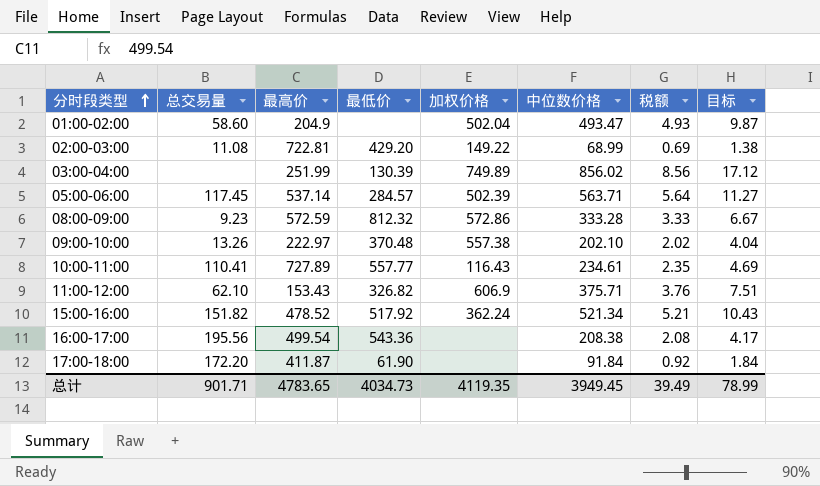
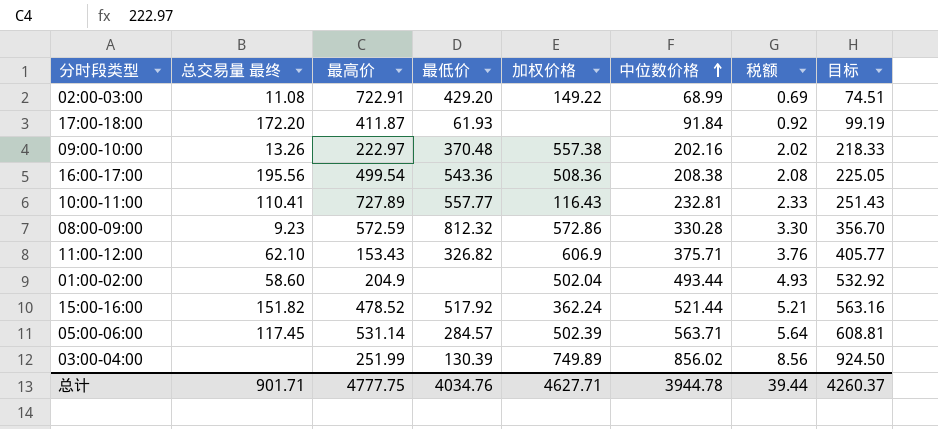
row order: 分时段类型 ascending -> 中位数价格 ascending
column name: 总交易量 -> 总交易量 最终
column 目标 | formula: [中位数价格] * 0.02 -> [中位数价格] * 1.08
02:00-03:00 | 最高价: 722.81 -> 722.91
17:00-18:00 | 最低价: 61.90 -> 61.93
09:00-10:00 | 中位数价格: 202.10 -> 202.16
16:00-17:00 | 加权价格: none -> 508.36
10:00-11:00 | 中位数价格: 234.61 -> 232.81
10:00-11:00 | 税额: 2.35 -> 2.33
08:00-09:00 | 中位数价格: 333.28 -> 330.28
08:00-09:00 | 税额: 3.33 -> 3.30
01:00-02:00 | 中位数价格: 493.47 -> 493.44
15:00-16:00 | 中位数价格: 521.34 -> 521.44
05:00-06:00 | 最高价: 537.14 -> 531.14
总计 | 最高价: 4783.65 -> 4777.75
总计 | 最低价: 4034.73 -> 4034.76
总计 | 加权价格: 4119.35 -> 4627.71
总计 | 中位数价格: 3949.45 -> 3944.78
总计 | 税额: 39.49 -> 39.44
总计 | 目标: 78.99 -> 4260.37

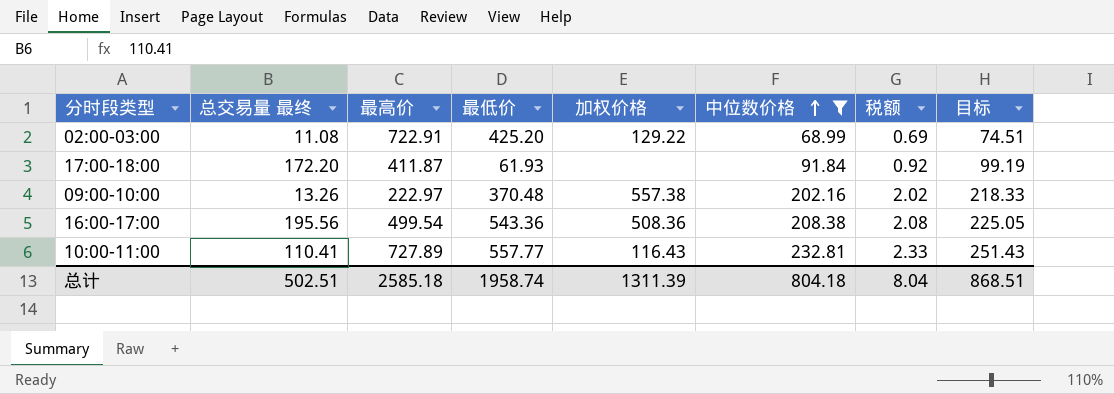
filter: none -> 中位数价格 <= 232.81
02:00-03:00 | 最低价: 429.20 -> 425.20
02:00-03:00 | 加权价格: 149.22 -> 129.22
总计 | 总交易量 最终: 901.71 -> 502.51
总计 | 最高价: 4777.75 -> 2585.18
总计 | 最低价: 4034.76 -> 1958.74
总计 | 加权价格: 4627.71 -> 1311.39
总计 | 中位数价格: 3944.78 -> 804.18
总计 | 税额: 39.44 -> 8.04
总计 | 目标: 4260.37 -> 868.51

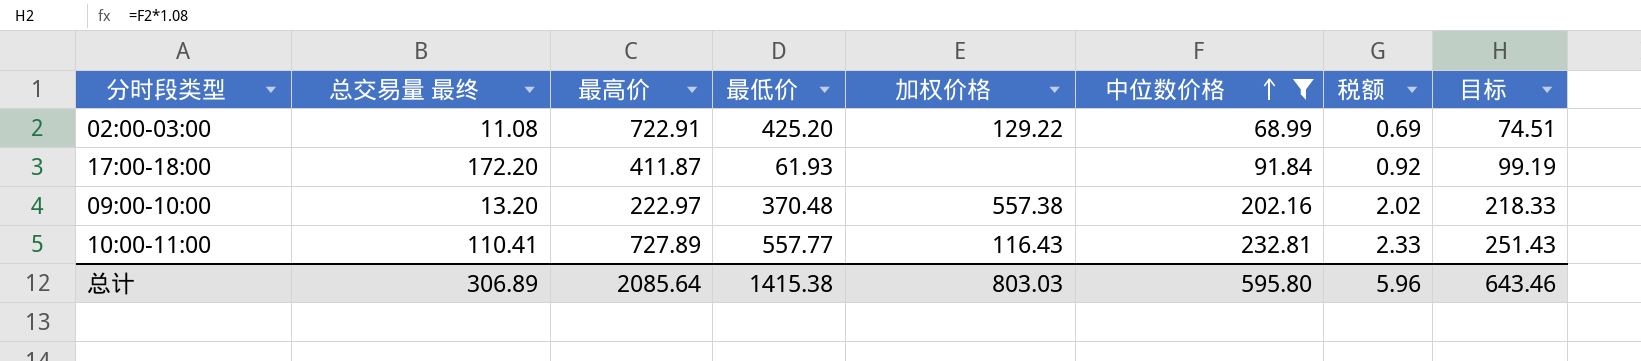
row 16:00-17:00: 195.56 | 499.54 | 543.36 | 508.36 | 208.38 | 2.08 | 225.05 -> none
09:00-10:00 | 总交易量 最终: 13.26 -> 13.20
总计 | 总交易量 最终: 502.51 -> 306.89
总计 | 最高价: 2585.18 -> 2085.64
总计 | 最低价: 1958.74 -> 1415.38
总计 | 加权价格: 1311.39 -> 803.03
总计 | 中位数价格: 804.18 -> 595.80
总计 | 税额: 8.04 -> 5.96
总计 | 目标: 868.51 -> 643.46

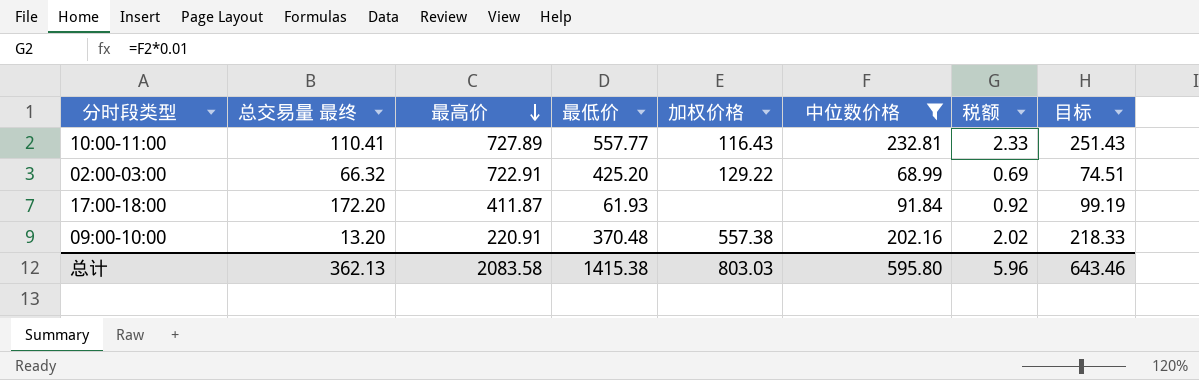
row order: 中位数价格 ascending -> 最高价 descending
02:00-03:00 | 总交易量 最终: 11.08 -> 66.32
09:00-10:00 | 最高价: 222.97 -> 220.91
总计 | 总交易量 最终: 306.89 -> 362.13
总计 | 最高价: 2085.64 -> 2083.58

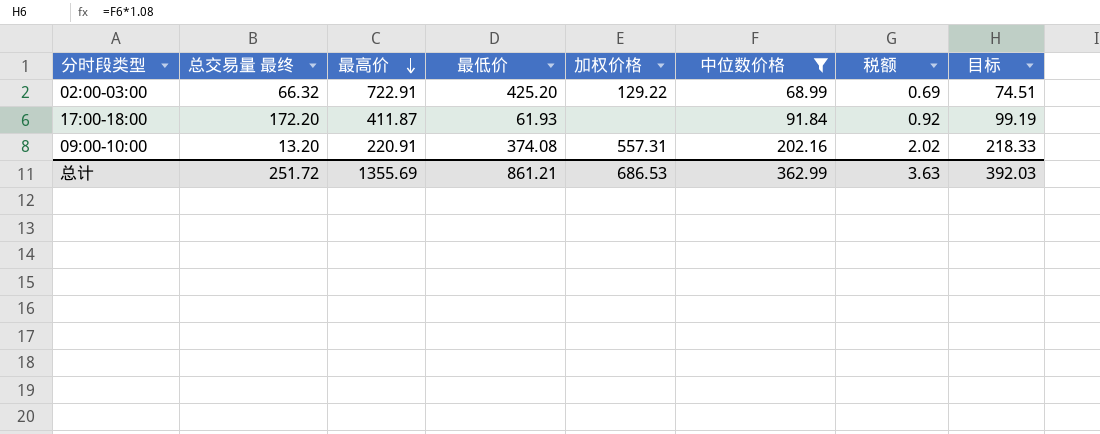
row 10:00-11:00: 110.41 | 727.89 | 557.77 | 116.43 | 232.81 | 2.33 | 251.43 -> none
09:00-10:00 | 最低价: 370.48 -> 374.08
09:00-10:00 | 加权价格: 557.38 -> 557.31
总计 | 总交易量 最终: 362.13 -> 251.72
总计 | 最高价: 2083.58 -> 1355.69
总计 | 最低价: 1415.38 -> 861.21
总计 | 加权价格: 803.03 -> 686.53
总计 | 中位数价格: 595.80 -> 362.99
总计 | 税额: 5.96 -> 3.63
总计 | 目标: 643.46 -> 392.03

